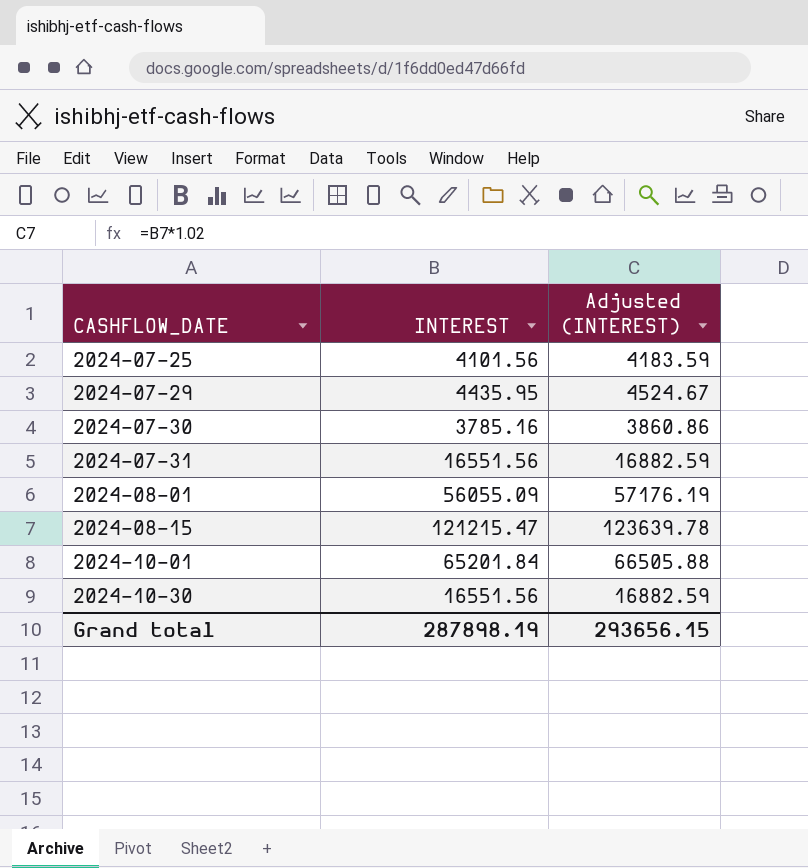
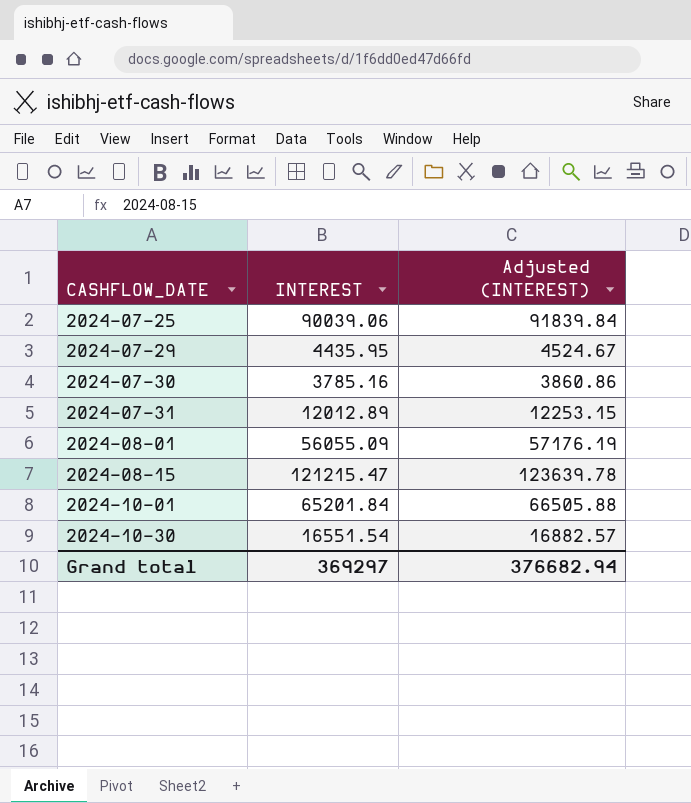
2024-07-25 | INTEREST: 4101.56 -> 90039.06
2024-07-25 | Adjusted (INTEREST): 4183.59 -> 91839.84
2024-07-31 | INTEREST: 16551.56 -> 12012.89
2024-07-31 | Adjusted (INTEREST): 16882.59 -> 12253.15
2024-10-30 | INTEREST: 16551.56 -> 16551.54
2024-10-30 | Adjusted (INTEREST): 16882.59 -> 16882.57
Grand total | INTEREST: 287898.19 -> 369297
Grand total | Adjusted (INTEREST): 293656.15 -> 376682.94

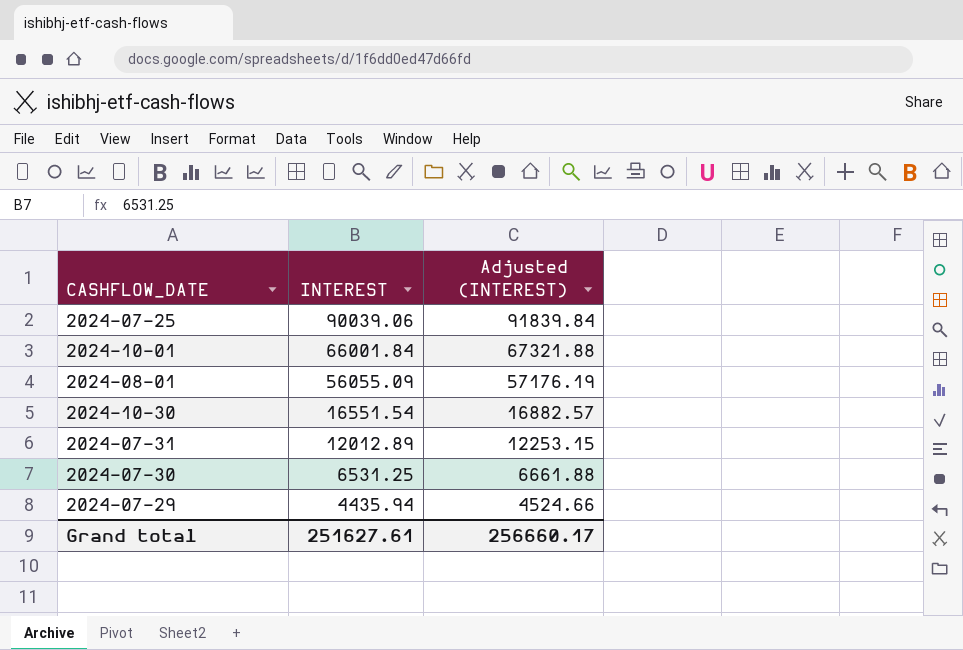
row order: CASHFLOW_DATE ascending -> INTEREST descending
row 2024-08-15: 121215.47 | 123639.78 -> none
2024-10-01 | INTEREST: 65201.84 -> 66001.84
2024-10-01 | Adjusted (INTEREST): 66505.88 -> 67321.88
2024-07-30 | INTEREST: 3785.16 -> 6531.25
2024-07-30 | Adjusted (INTEREST): 3860.86 -> 6661.88
2024-07-29 | INTEREST: 4435.95 -> 4435.94
2024-07-29 | Adjusted (INTEREST): 4524.67 -> 4524.66
Grand total | INTEREST: 369297 -> 251627.61
Grand total | Adjusted (INTEREST): 376682.94 -> 256660.17

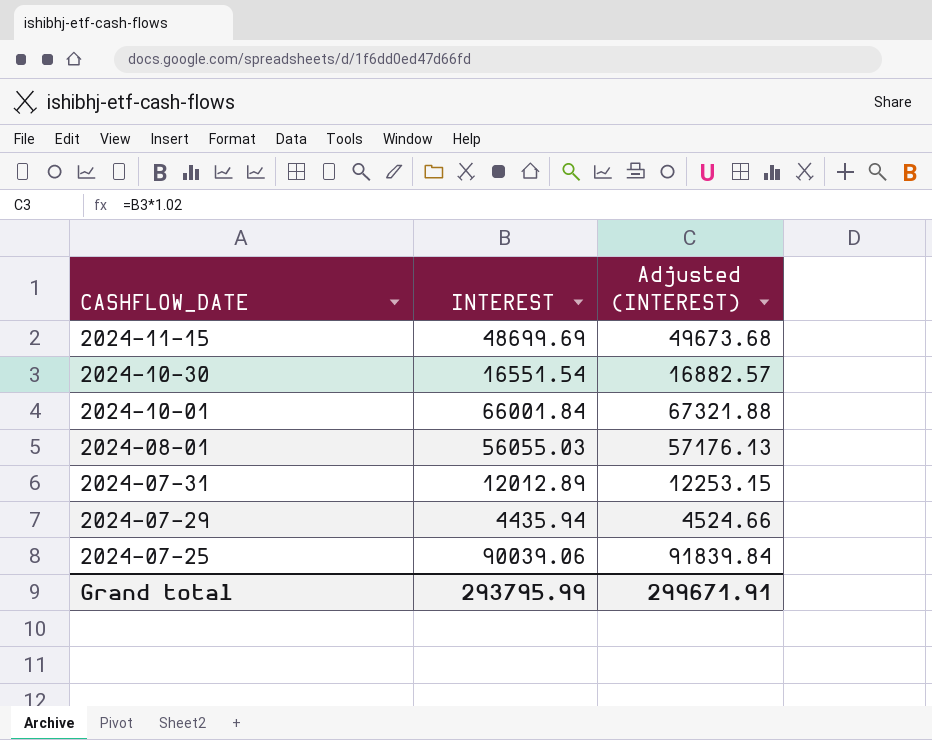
row order: INTEREST descending -> CASHFLOW_DATE descending
row 2024-07-30: 6531.25 | 6661.88 -> none
row 2024-11-15: none -> 48699.69 | 49673.68
2024-08-01 | INTEREST: 56055.09 -> 56055.03
2024-08-01 | Adjusted (INTEREST): 57176.19 -> 57176.13
Grand total | INTEREST: 251627.61 -> 293795.99
Grand total | Adjusted (INTEREST): 256660.17 -> 299671.91

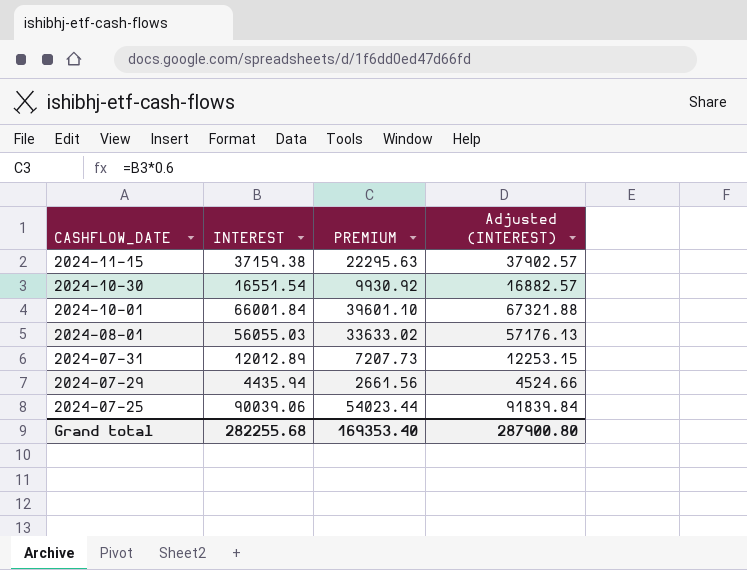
column PREMIUM | formula: none -> [INTEREST] * 0.6
2024-11-15 | INTEREST: 48699.69 -> 37159.38
2024-11-15 | Adjusted (INTEREST): 49673.68 -> 37902.57
Grand total | INTEREST: 293795.99 -> 282255.68
Grand total | Adjusted (INTEREST): 299671.91 -> 287900.80

